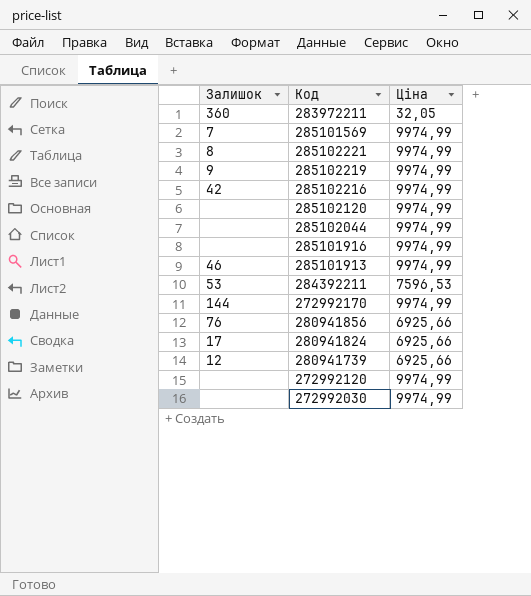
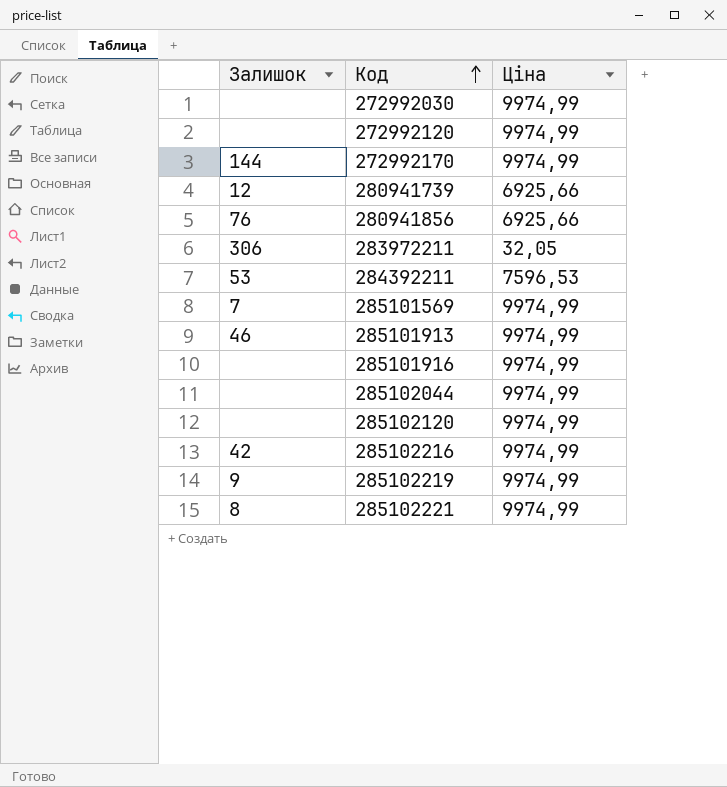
row order: none -> Код ascending
row 280941824: 17 | 6925,66 -> none
283972211 | Залишок: 360 -> 306

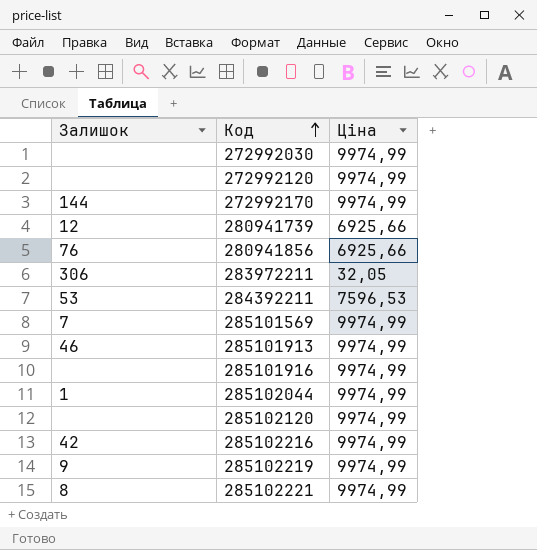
285102044 | Залишок: none -> 1

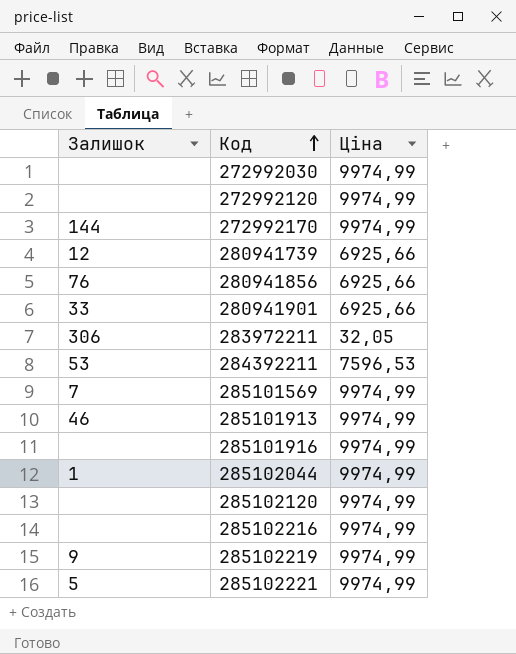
row 280941901: none -> 33 | 6925,66
285102216 | Залишок: 42 -> none
285102221 | Залишок: 8 -> 5

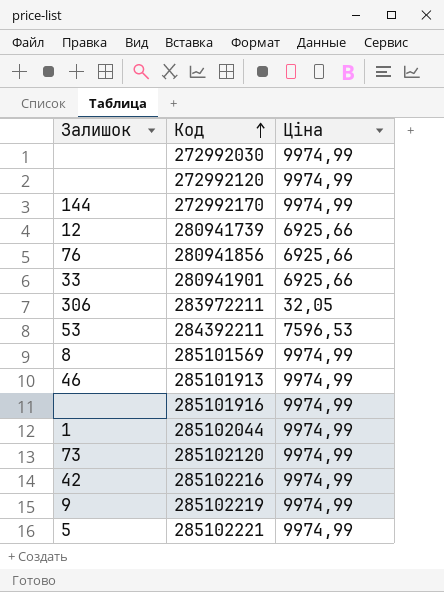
285101569 | Залишок: 7 -> 8
285102120 | Залишок: none -> 73
285102216 | Залишок: none -> 42

